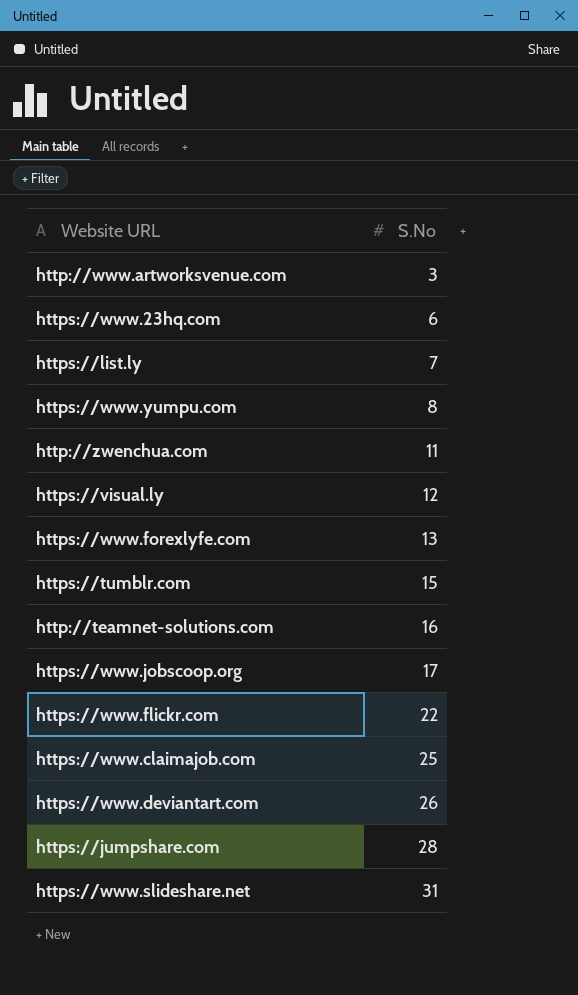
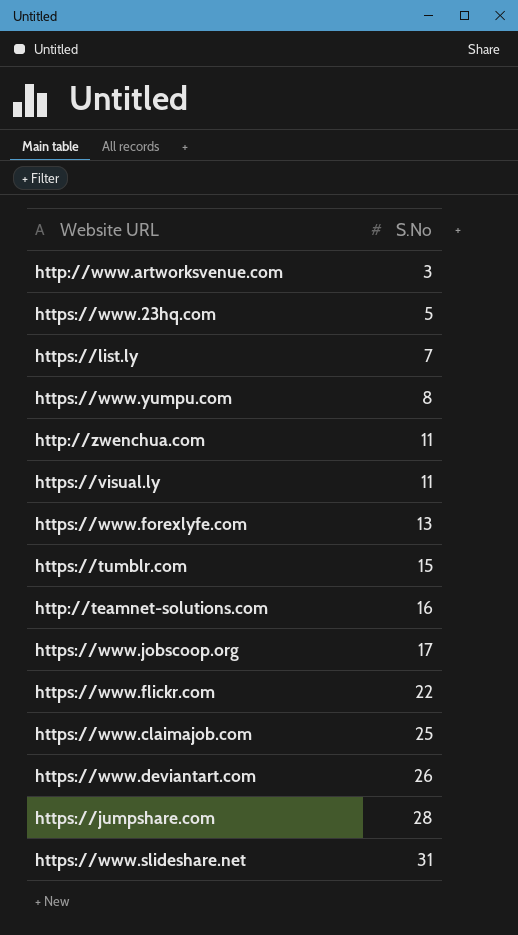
https://www.23hq.com | S.No: 6 -> 5
https://visual.ly | S.No: 12 -> 11

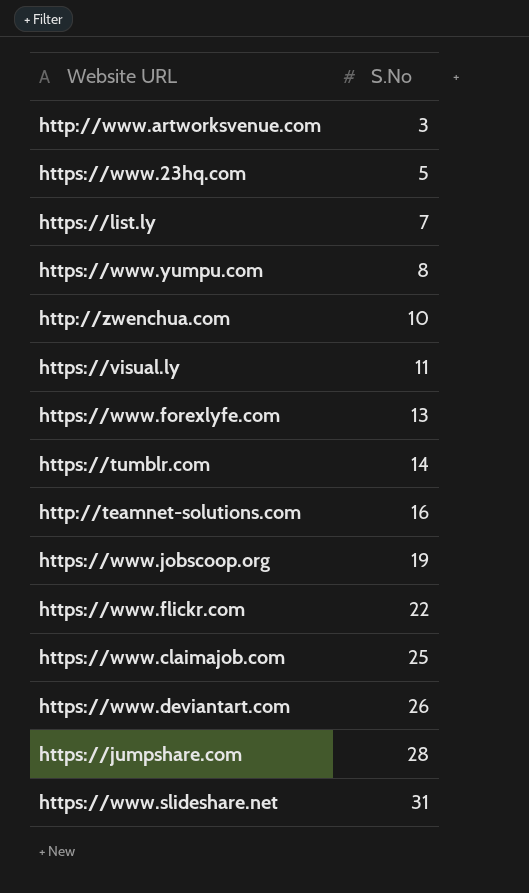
http://zwenchua.com | S.No: 11 -> 10
https://tumblr.com | S.No: 15 -> 14
https://www.jobscoop.org | S.No: 17 -> 19

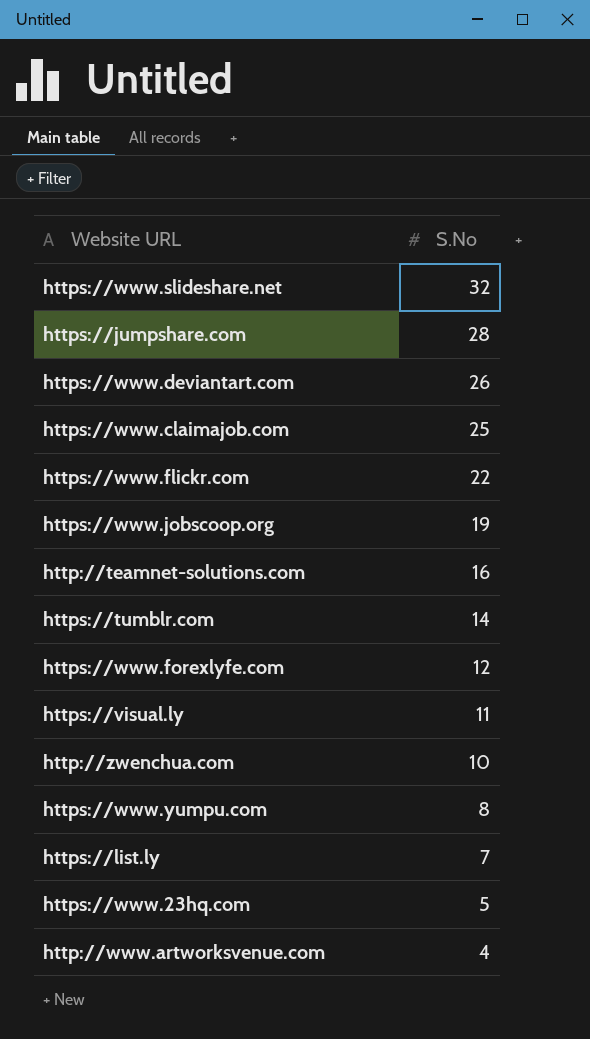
row order: S.No ascending -> S.No descending
https://www.slideshare.net | S.No: 31 -> 32
https://www.forexlyfe.com | S.No: 13 -> 12
http://www.artworksvenue.com | S.No: 3 -> 4

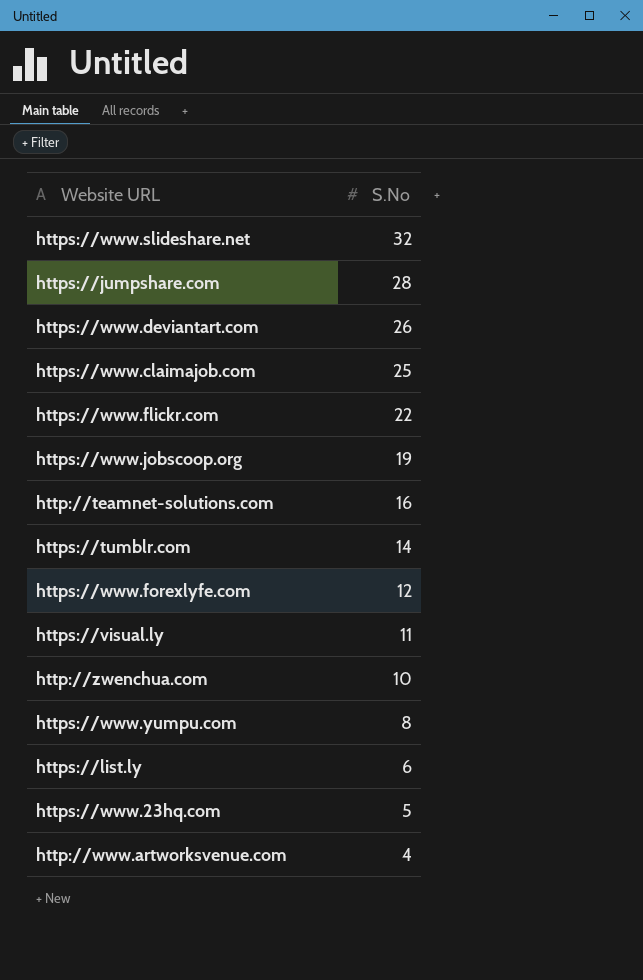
https://list.ly | S.No: 7 -> 6

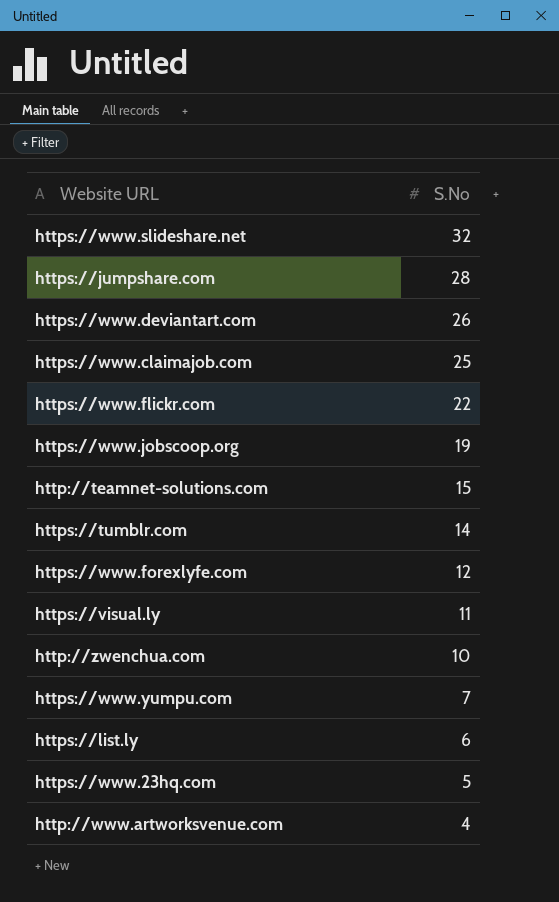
http://teamnet-solutions.com | S.No: 16 -> 15
https://www.yumpu.com | S.No: 8 -> 7

